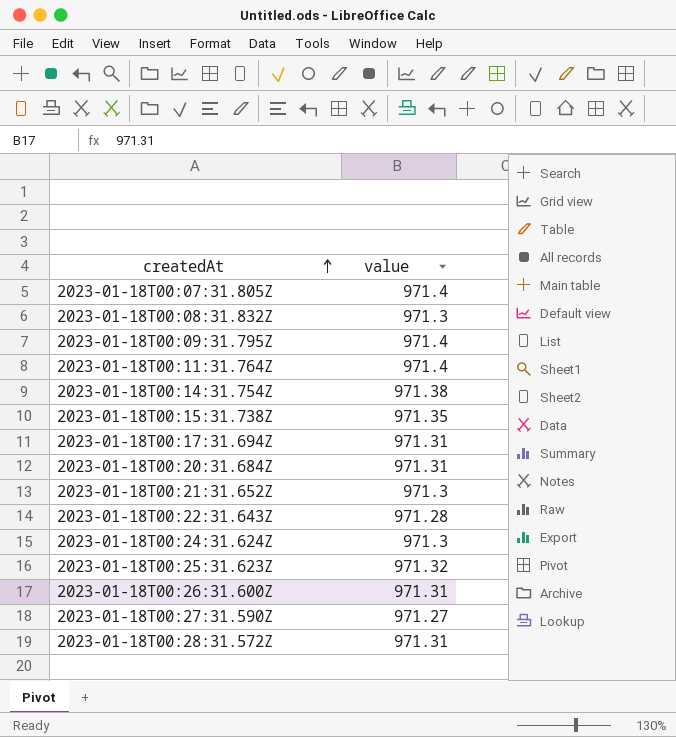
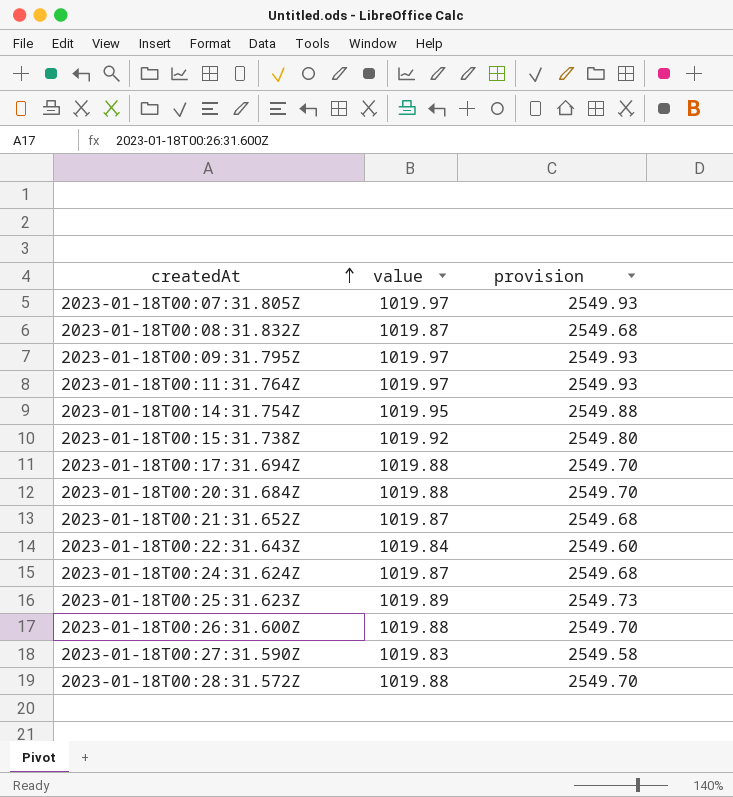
column provision | formula: none -> [value] * 2.5
2023-01-18T00:07:31.805Z | value: 971.4 -> 1019.97
2023-01-18T00:08:31.832Z | value: 971.3 -> 1019.87
2023-01-18T00:09:31.795Z | value: 971.4 -> 1019.97
2023-01-18T00:11:31.764Z | value: 971.4 -> 1019.97
2023-01-18T00:14:31.754Z | value: 971.38 -> 1019.95
2023-01-18T00:15:31.738Z | value: 971.35 -> 1019.92
2023-01-18T00:17:31.694Z | value: 971.31 -> 1019.88
2023-01-18T00:20:31.684Z | value: 971.31 -> 1019.88
2023-01-18T00:21:31.652Z | value: 971.3 -> 1019.87
2023-01-18T00:22:31.643Z | value: 971.28 -> 1019.84
2023-01-18T00:24:31.624Z | value: 971.3 -> 1019.87
2023-01-18T00:25:31.623Z | value: 971.32 -> 1019.89
2023-01-18T00:26:31.600Z | value: 971.31 -> 1019.88
2023-01-18T00:27:31.590Z | value: 971.27 -> 1019.83
2023-01-18T00:28:31.572Z | value: 971.31 -> 1019.88

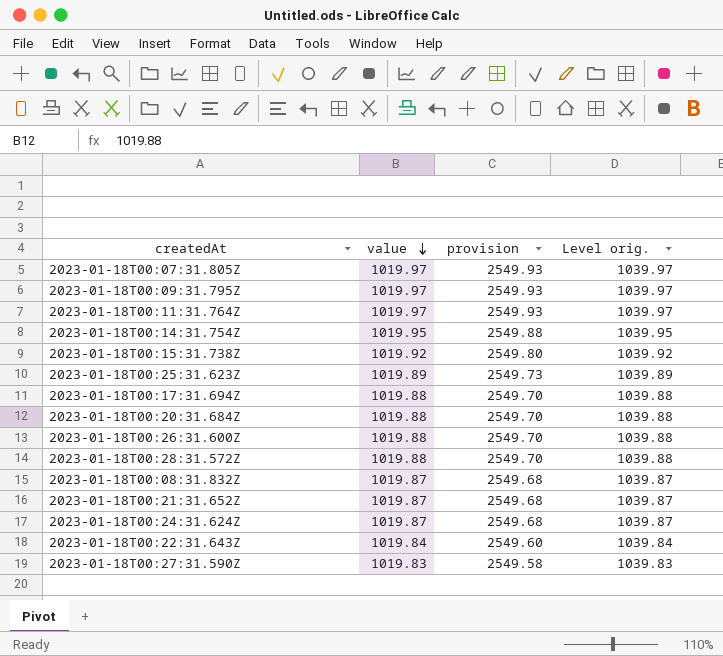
row order: createdAt ascending -> value descending
column Level orig. | formula: none -> [value] + 20

